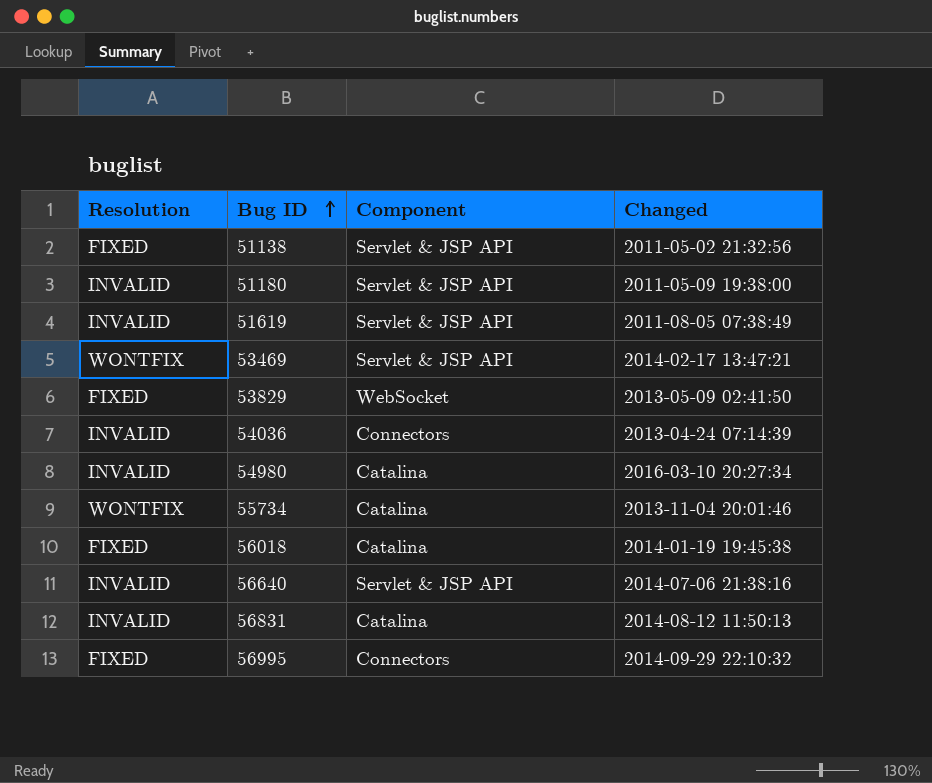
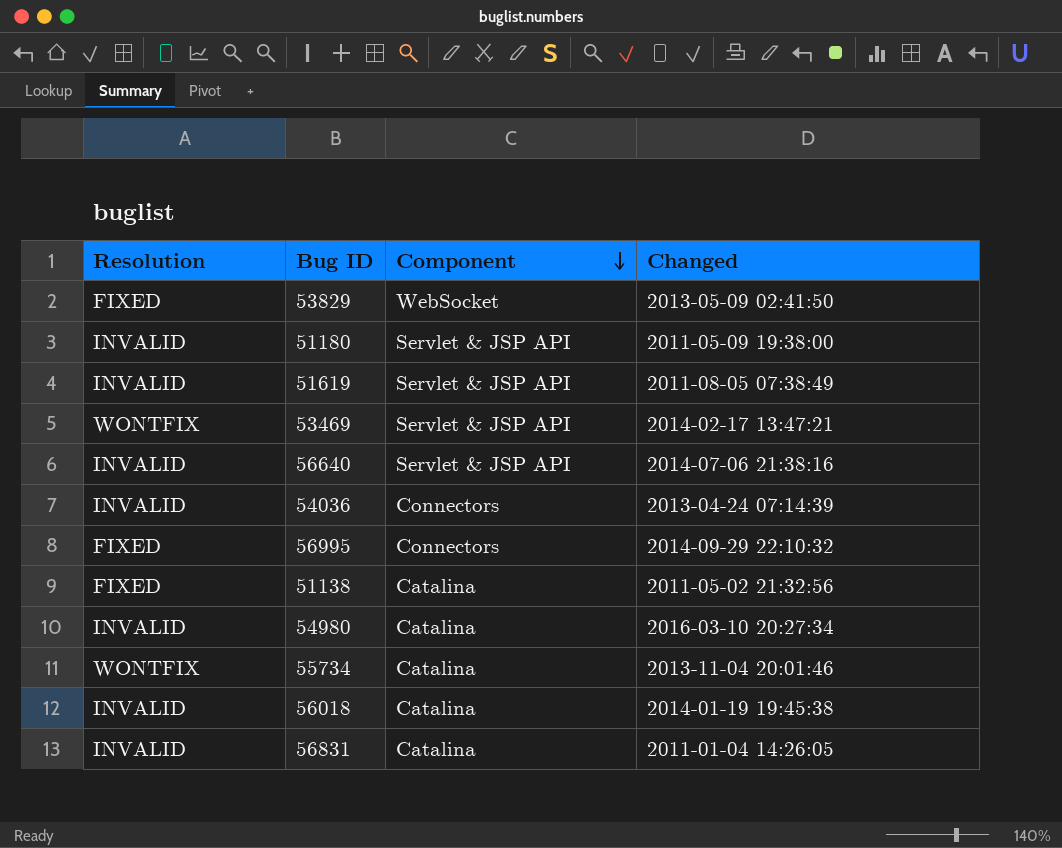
row order: Bug ID ascending -> Component descending
51138 | Component: Servlet & JSP API -> Catalina
56018 | Resolution: FIXED -> INVALID
56831 | Changed: 2014-08-12 11:50:13 -> 2011-01-04 14:26:05

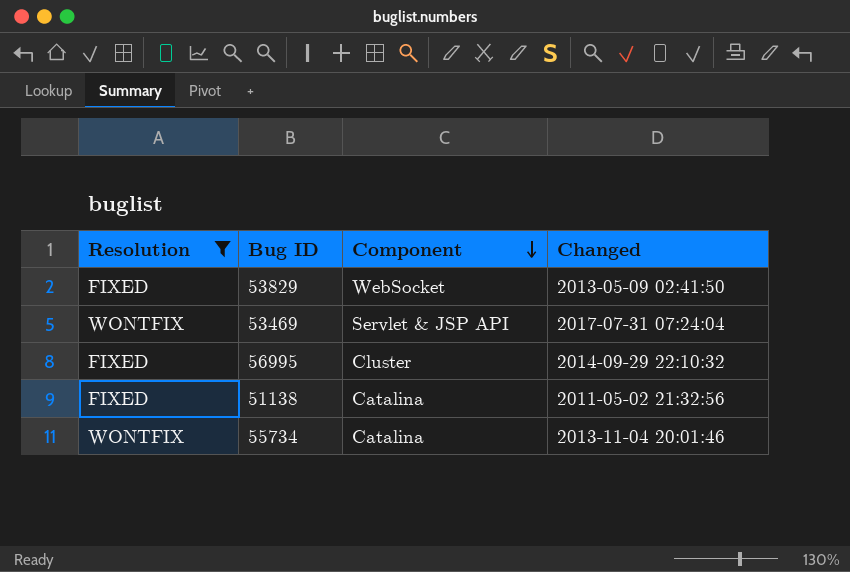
filter: none -> Resolution != INVALID
53469 | Changed: 2014-02-17 13:47:21 -> 2017-07-31 07:24:04
56995 | Component: Connectors -> Cluster

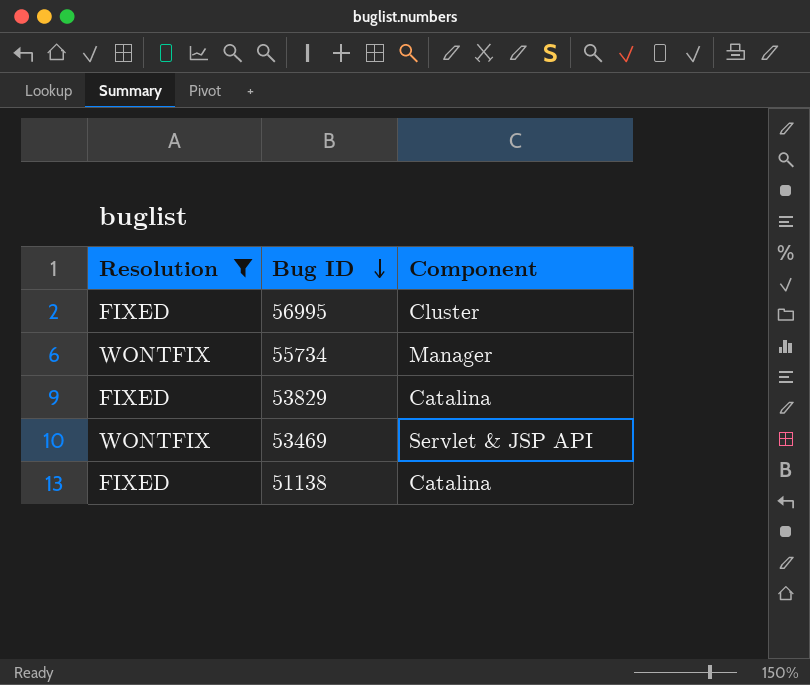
row order: Component descending -> Bug ID descending
column Changed | position: 4 -> none
55734 | Component: Catalina -> Manager
53829 | Component: WebSocket -> Catalina

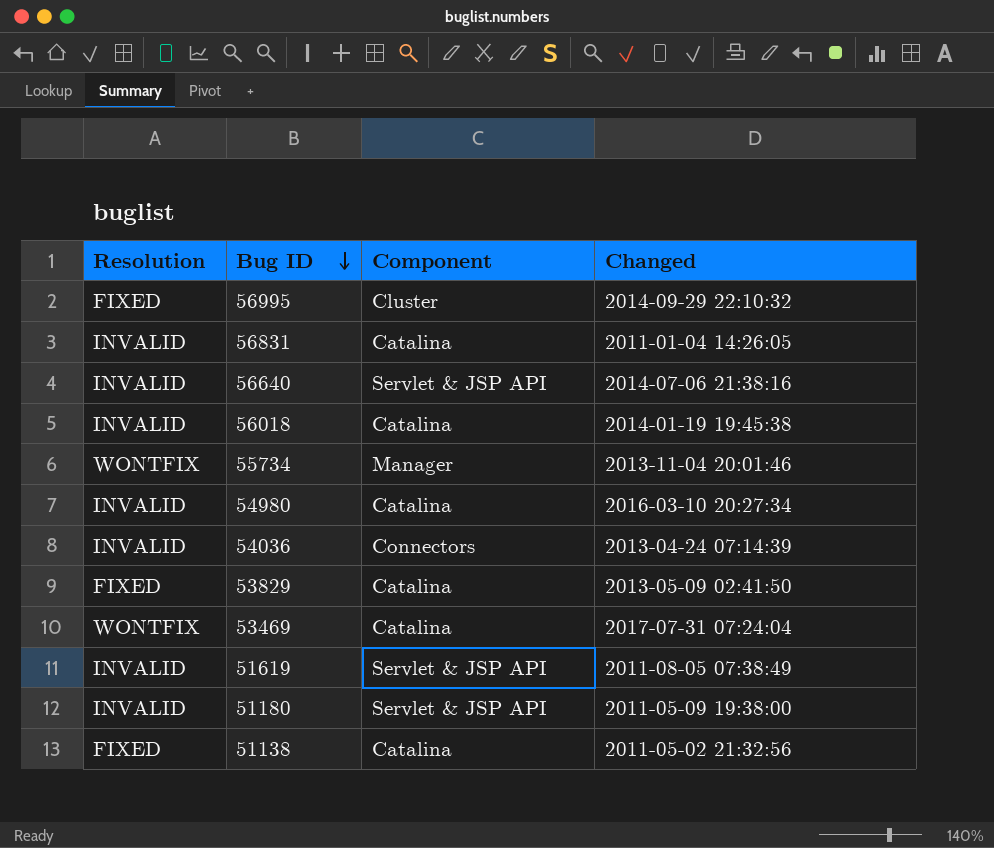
filter: Resolution != INVALID -> none
column Changed | position: none -> 4
53469 | Component: Servlet & JSP API -> Catalina

